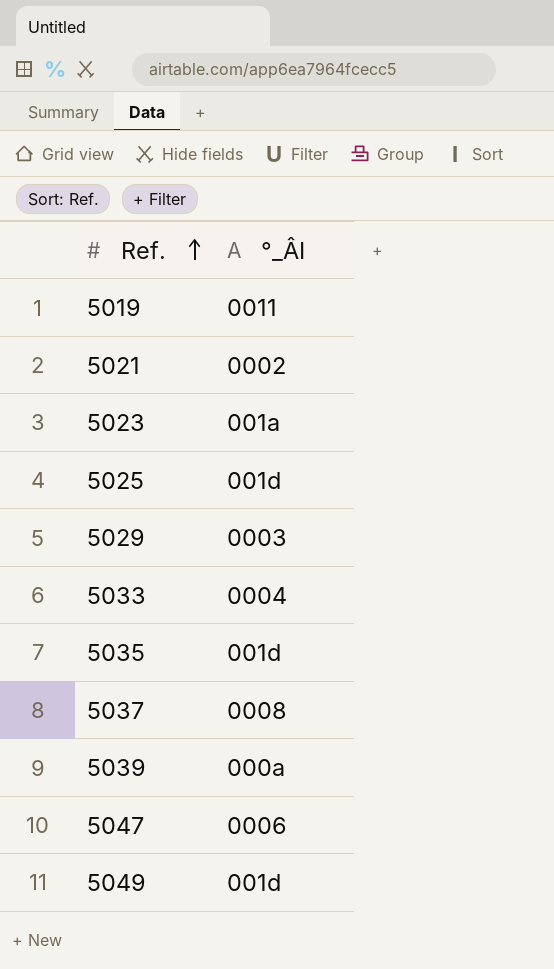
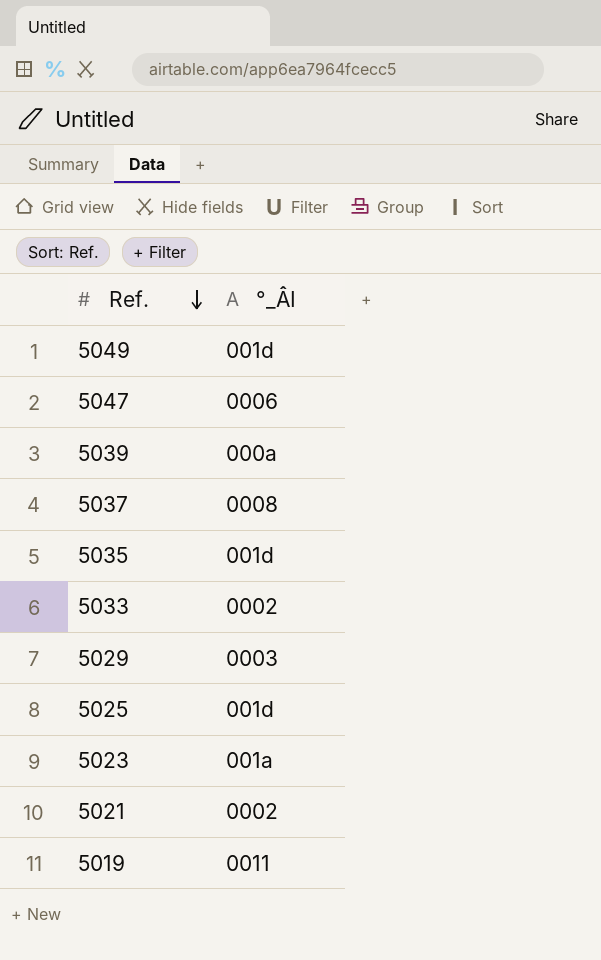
row order: Ref. ascending -> Ref. descending
5033 | °_ÂI: 0004 -> 0002

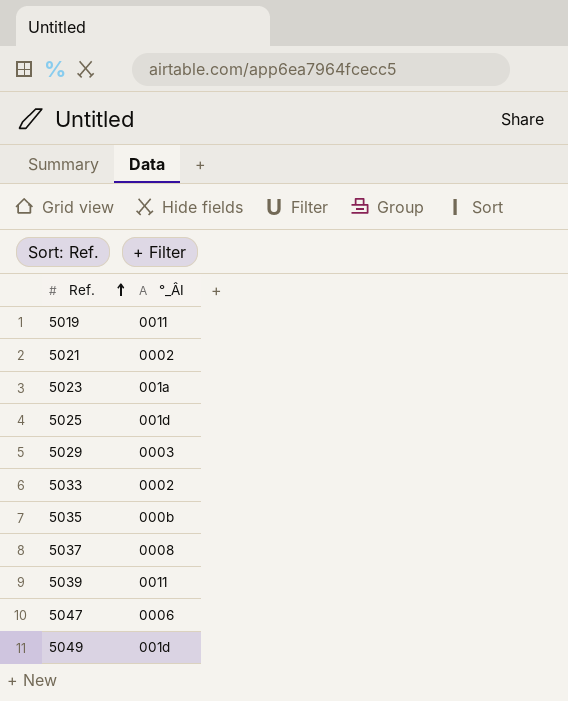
row order: Ref. descending -> Ref. ascending
5035 | °_ÂI: 001d -> 000b
5039 | °_ÂI: 000a -> 0011

